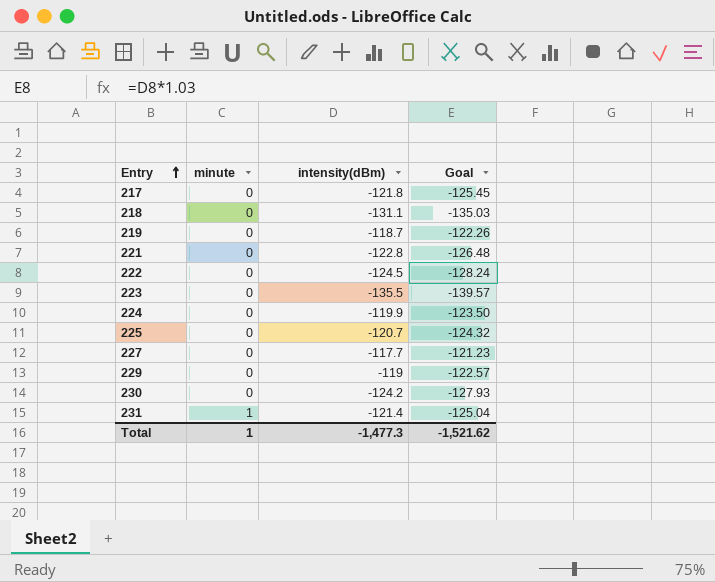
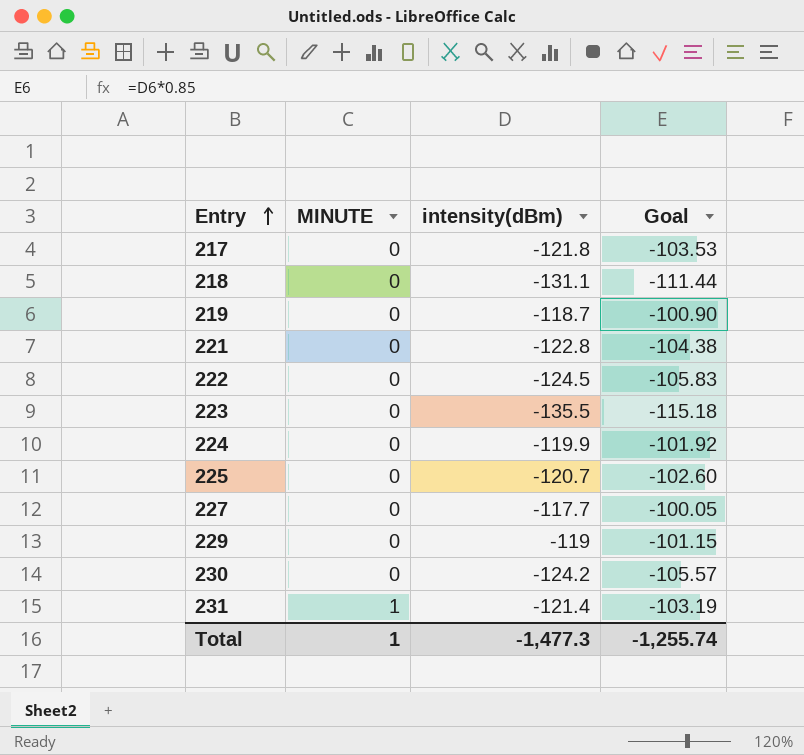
column name: minute -> MINUTE
column Goal | formula: [intensity(dBm)] * 1.03 -> [intensity(dBm)] * 0.85
Total | Goal: -1,521.62 -> -1,255.74

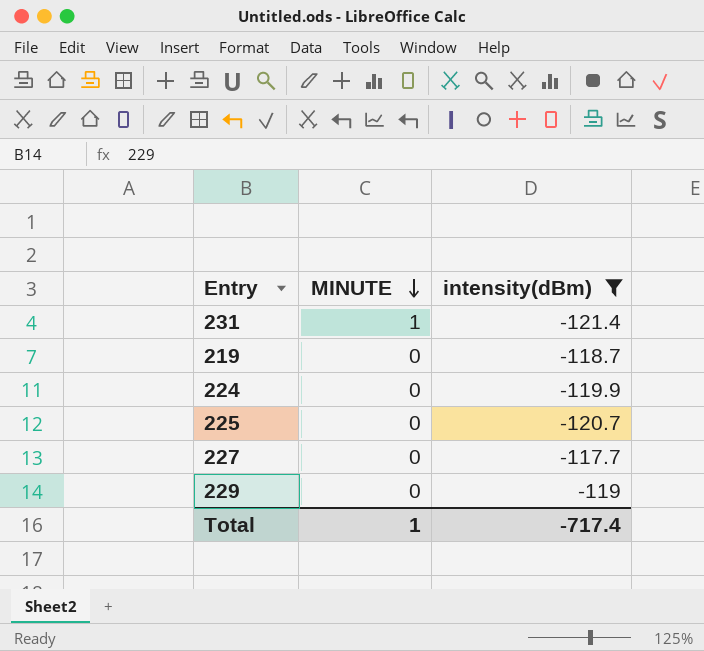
filter: none -> intensity(dBm) >= -121.4
row order: Entry ascending -> MINUTE descending
column Goal | formula: [intensity(dBm)] * 0.85 -> none
Total | intensity(dBm): -1,477.3 -> -717.4

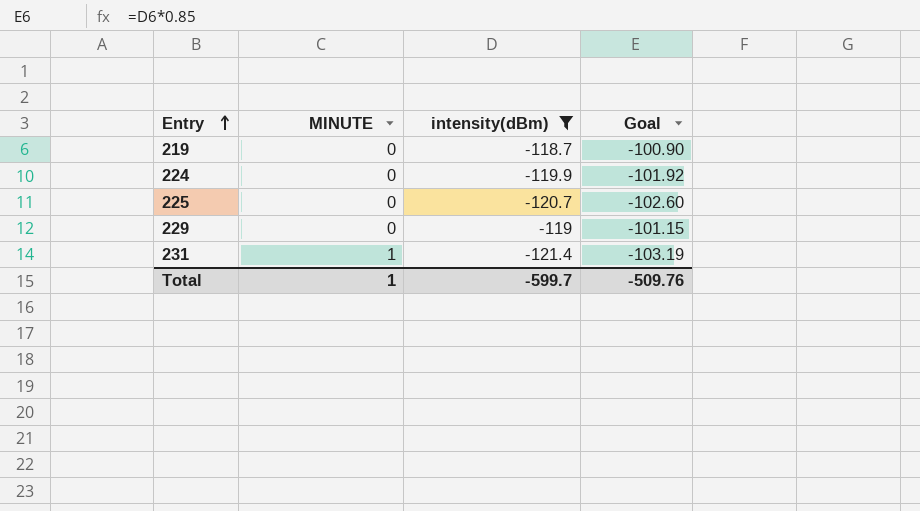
row order: MINUTE descending -> Entry ascending
column Goal | formula: none -> [intensity(dBm)] * 0.85
row 227: 0 | -117.7 -> none
Total | intensity(dBm): -717.4 -> -599.7

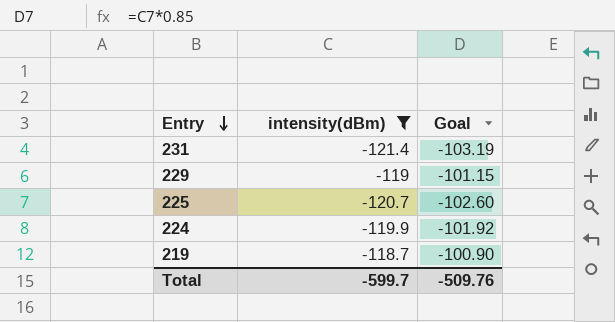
row order: Entry ascending -> Entry descending
column MINUTE | position: 2 -> none

